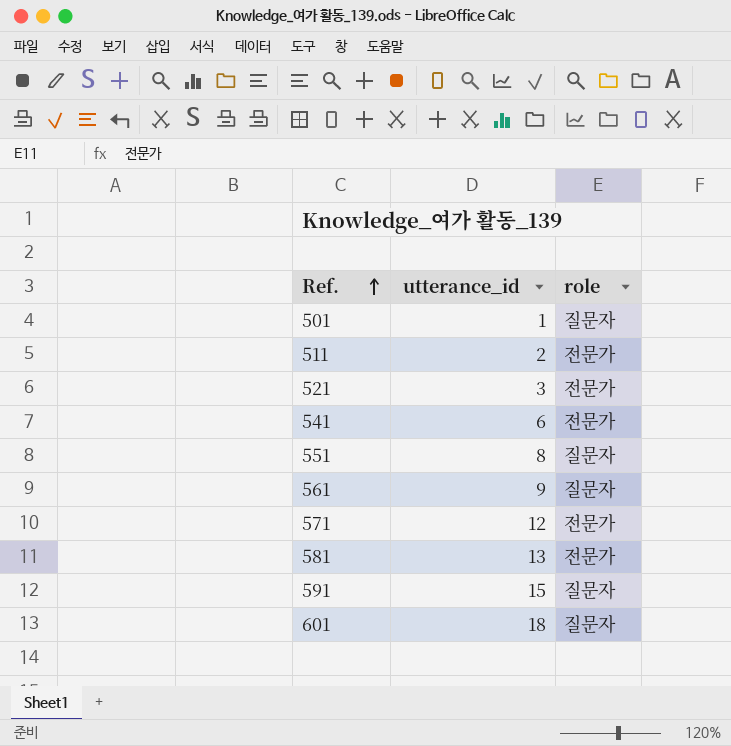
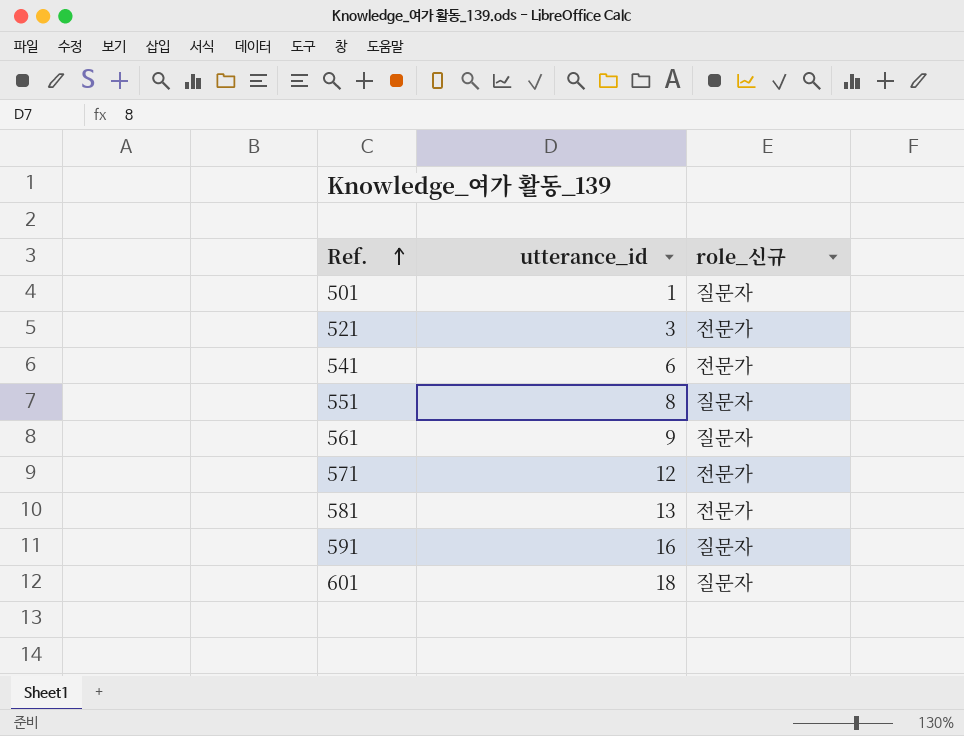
column name: role -> role_신규
row 511: 2 | 전문가 -> none
591 | utterance_id: 15 -> 16

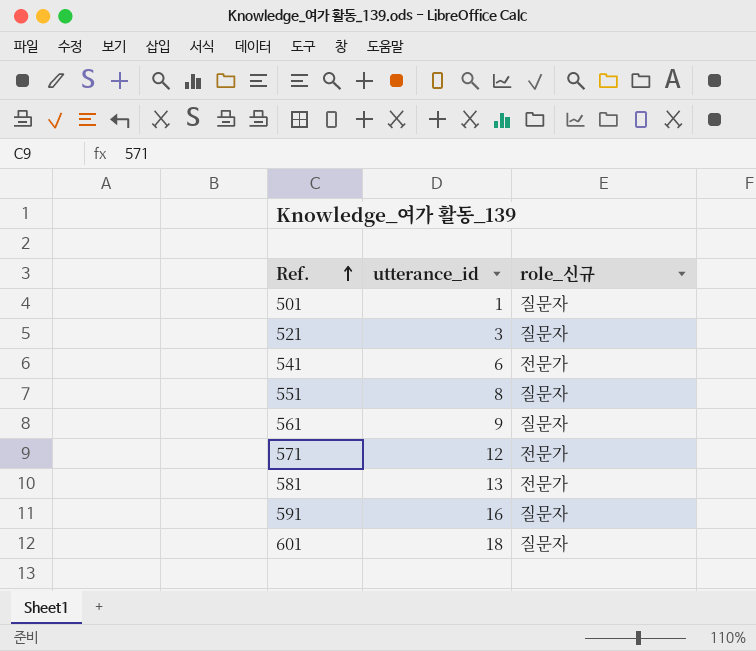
521 | role_신규: 전문가 -> 질문자

